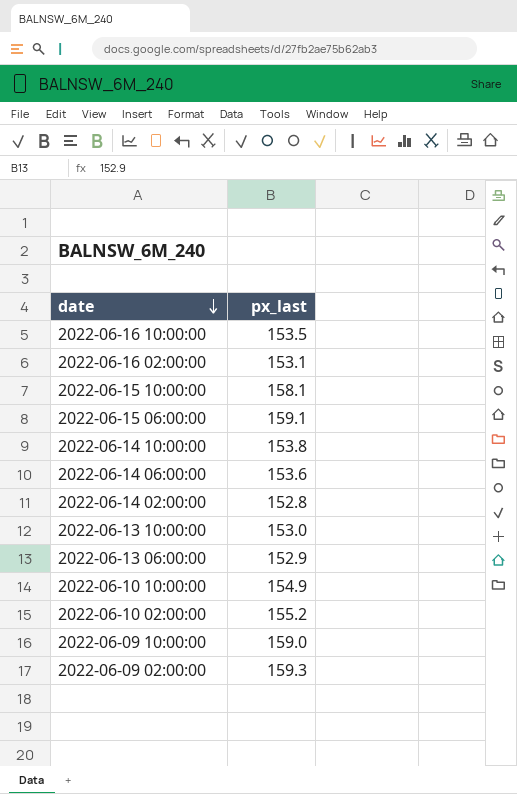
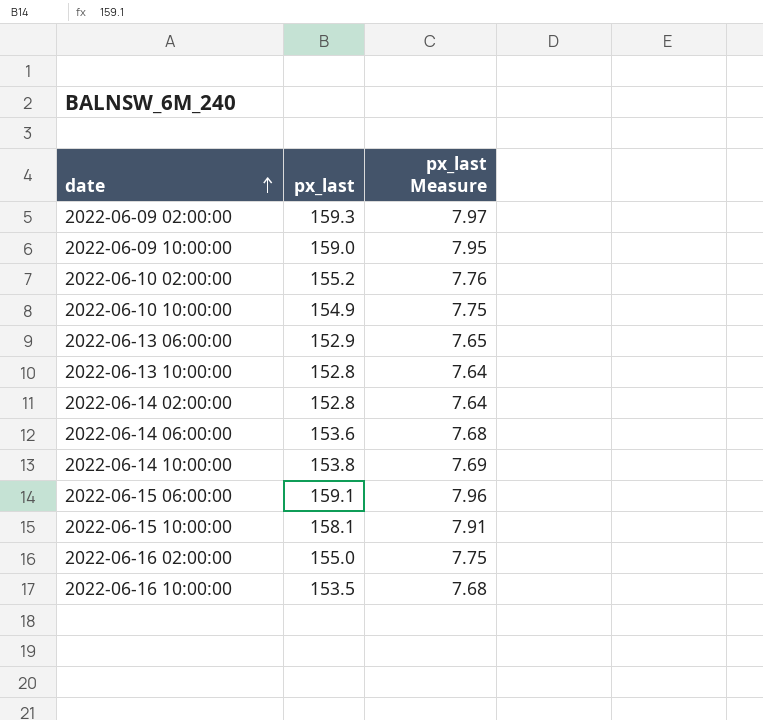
row order: date descending -> date ascending
column px_last Measure | formula: none -> [px_last] * 0.05
2022-06-13 10:00:00 | px_last: 153.0 -> 152.8
2022-06-16 02:00:00 | px_last: 153.1 -> 155.0

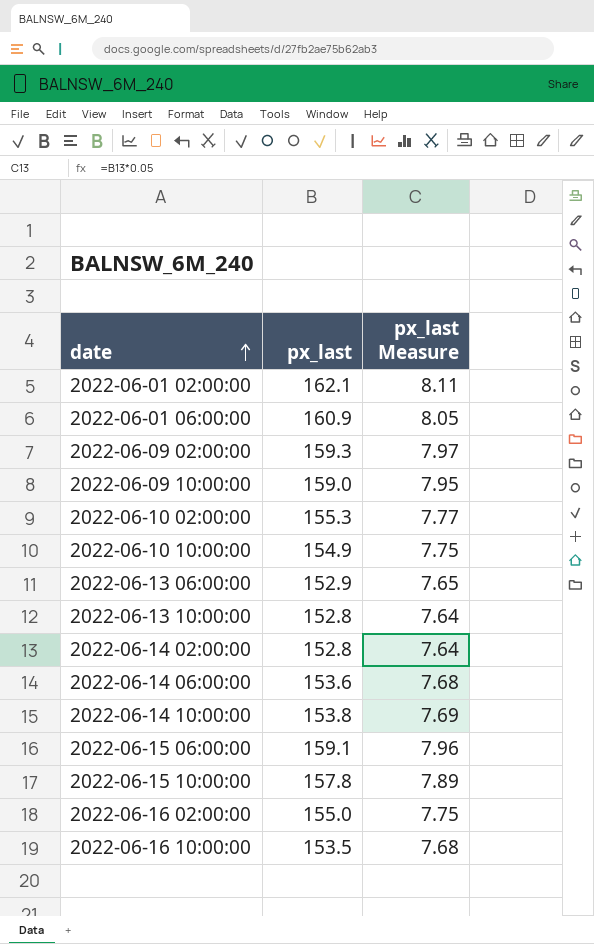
row 2022-06-01 02:00:00: none -> 162.1 | 8.11
row 2022-06-01 06:00:00: none -> 160.9 | 8.05
2022-06-10 02:00:00 | px_last: 155.2 -> 155.3
2022-06-10 02:00:00 | px_last Measure: 7.76 -> 7.77
2022-06-15 10:00:00 | px_last: 158.1 -> 157.8
2022-06-15 10:00:00 | px_last Measure: 7.91 -> 7.89

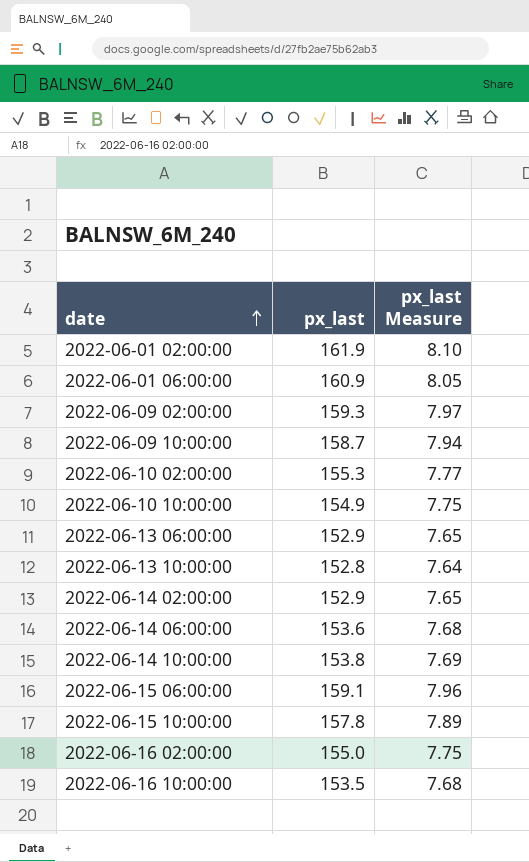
2022-06-01 02:00:00 | px_last: 162.1 -> 161.9
2022-06-01 02:00:00 | px_last Measure: 8.11 -> 8.10
2022-06-09 10:00:00 | px_last: 159.0 -> 158.7
2022-06-09 10:00:00 | px_last Measure: 7.95 -> 7.94
2022-06-14 02:00:00 | px_last: 152.8 -> 152.9
2022-06-14 02:00:00 | px_last Measure: 7.64 -> 7.65

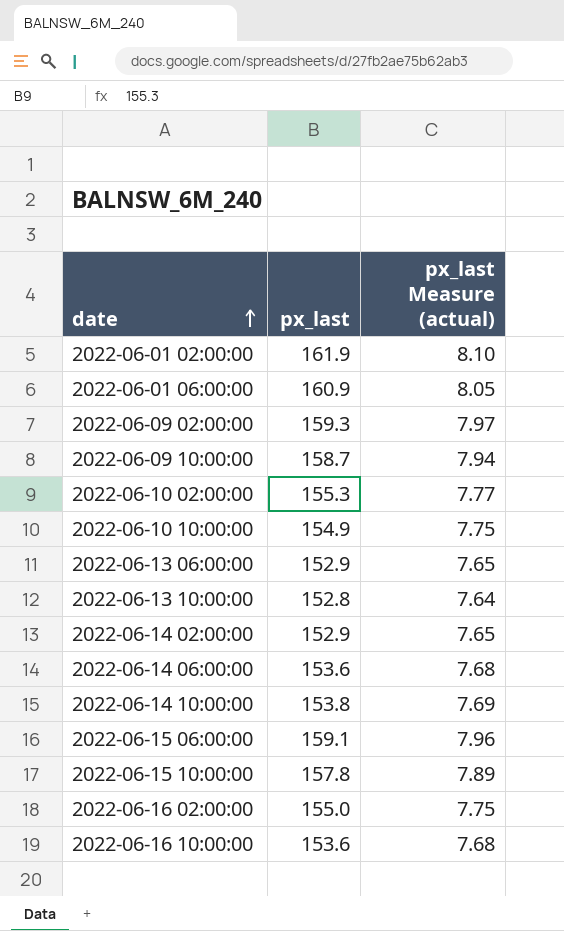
column name: px_last Measure -> px_last Measure (actual)
2022-06-16 10:00:00 | px_last: 153.5 -> 153.6

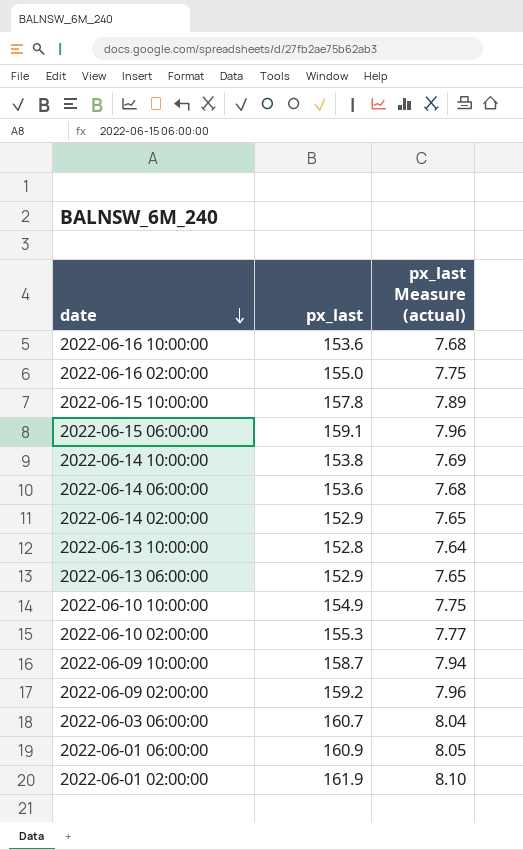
row order: date ascending -> date descending
2022-06-09 02:00:00 | px_last: 159.3 -> 159.2
2022-06-09 02:00:00 | px_last Measure (actual): 7.97 -> 7.96
row 2022-06-03 06:00:00: none -> 160.7 | 8.04

